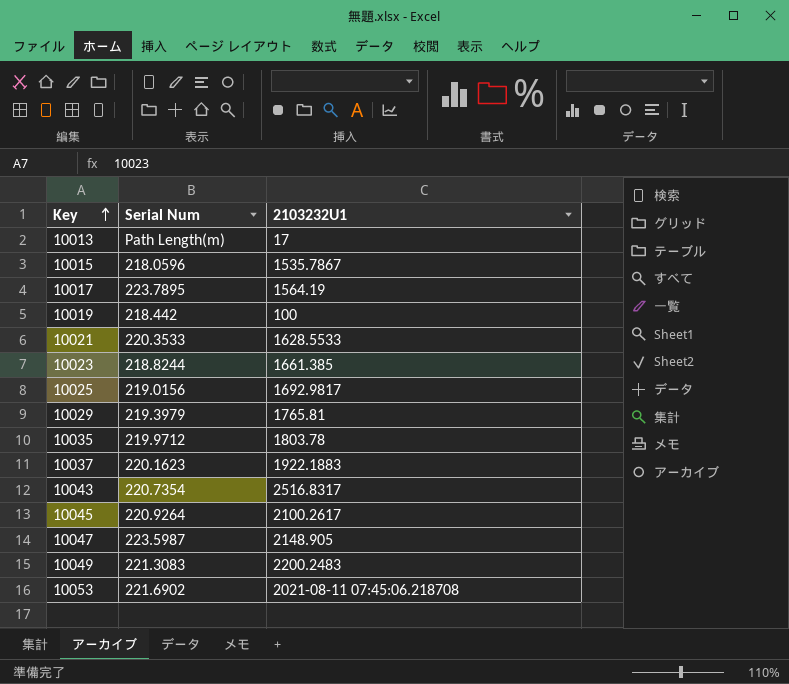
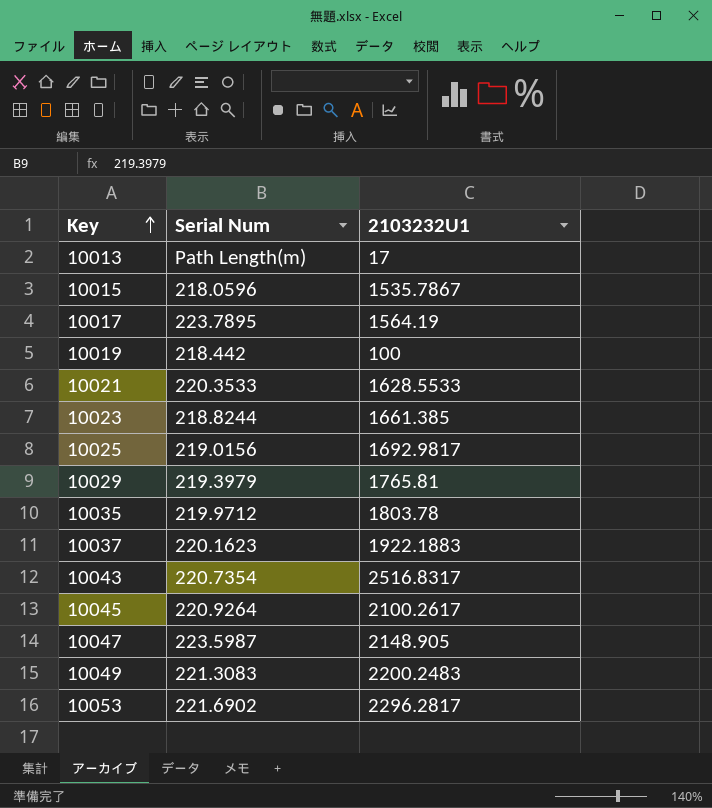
10053 | 2103232U1: 2021-08-11 07:45:06.218708 -> 2296.2817

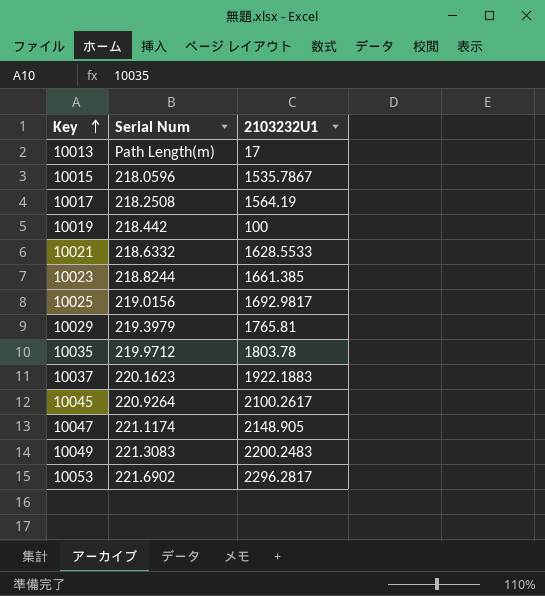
row 10043: 220.7354 | 2516.8317 -> none
10017 | Serial Num: 223.7895 -> 218.2508
10021 | Serial Num: 220.3533 -> 218.6332
10047 | Serial Num: 223.5987 -> 221.1174

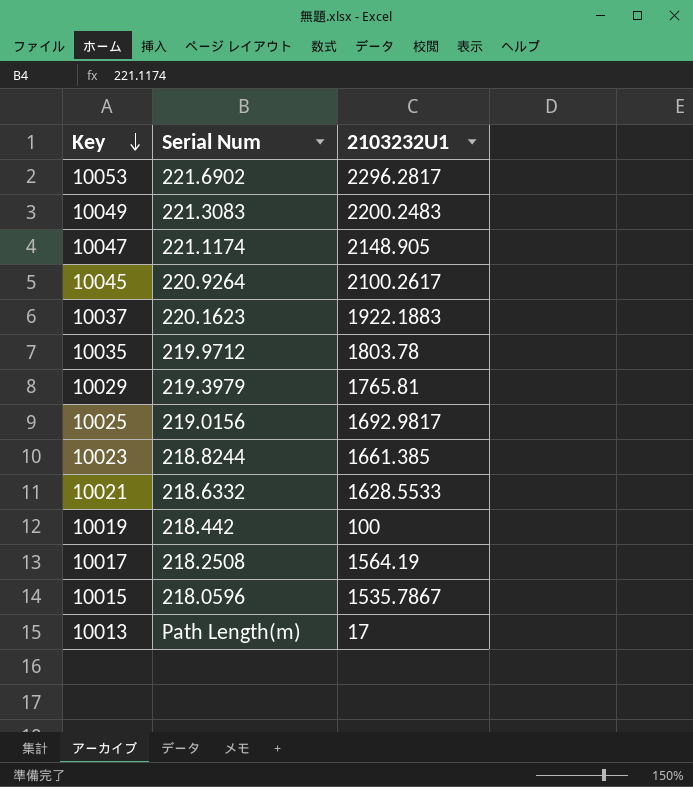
row order: Key ascending -> Key descending

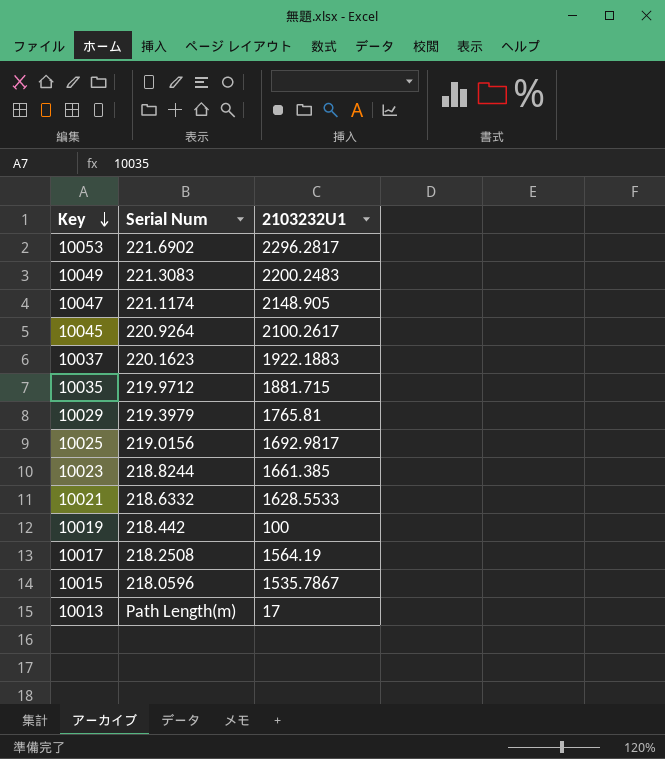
10035 | 2103232U1: 1803.78 -> 1881.715

